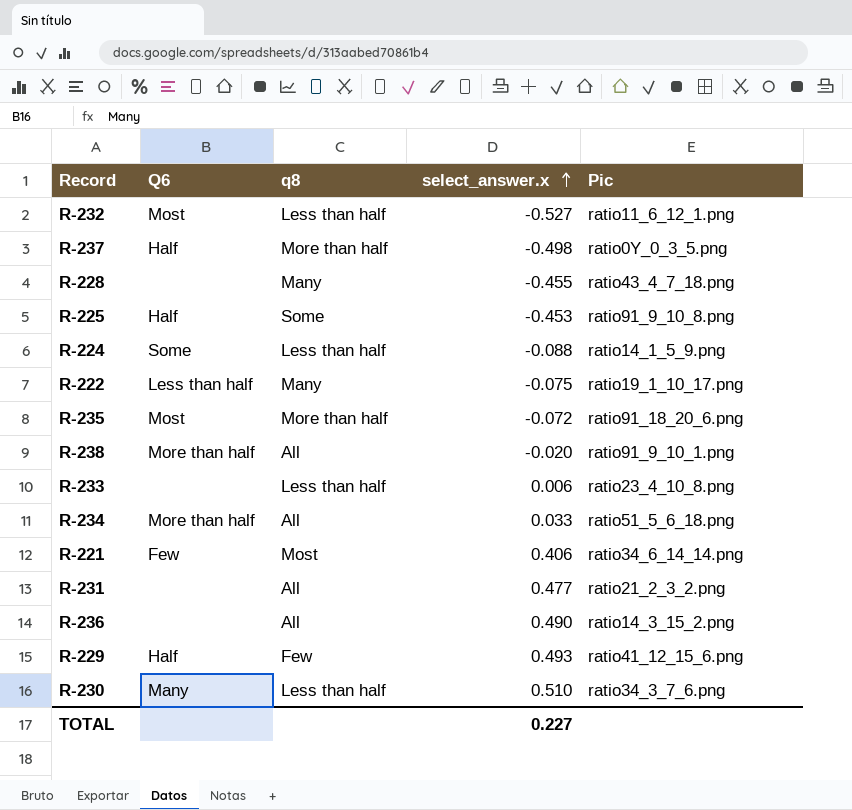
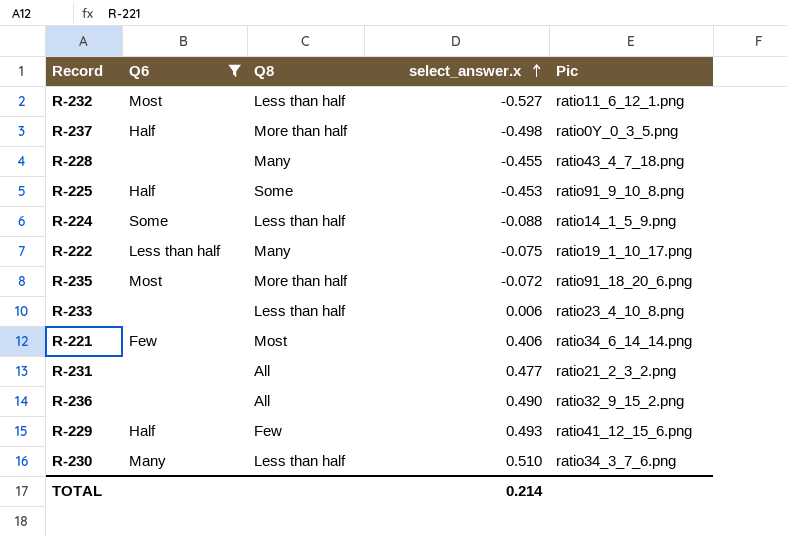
filter: none -> Q6 != More than half
column name: q8 -> Q8
R-236 | Pic: ratio14_3_15_2.png -> ratio32_9_15_2.png
TOTAL | select_answer.x: 0.227 -> 0.214

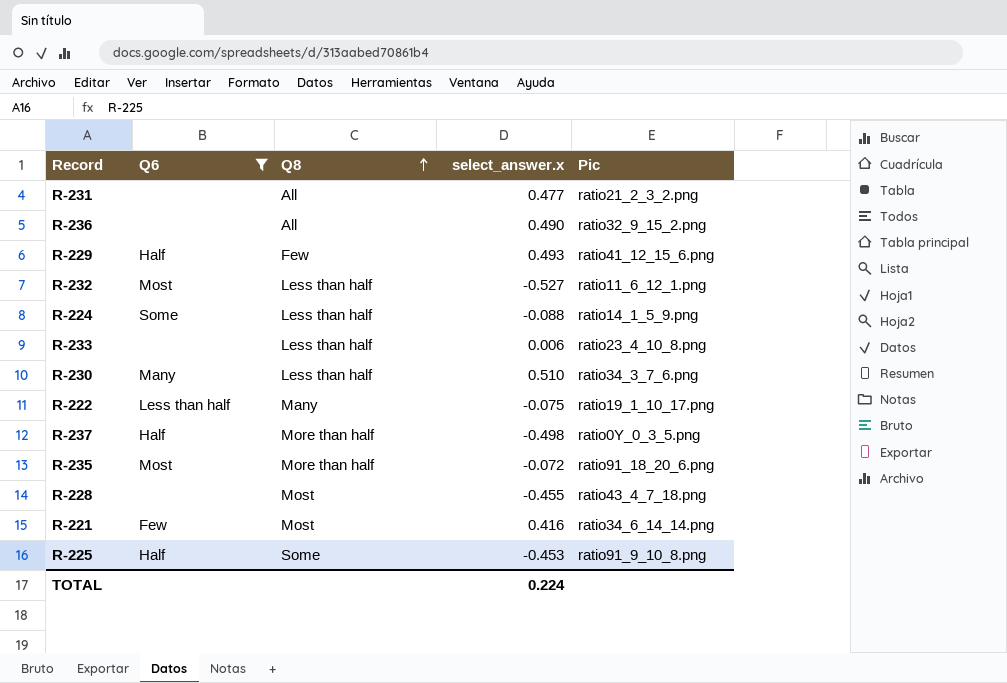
row order: select_answer.x ascending -> Q8 ascending
R-228 | Q8: Many -> Most
R-221 | select_answer.x: 0.406 -> 0.416
TOTAL | select_answer.x: 0.214 -> 0.224

